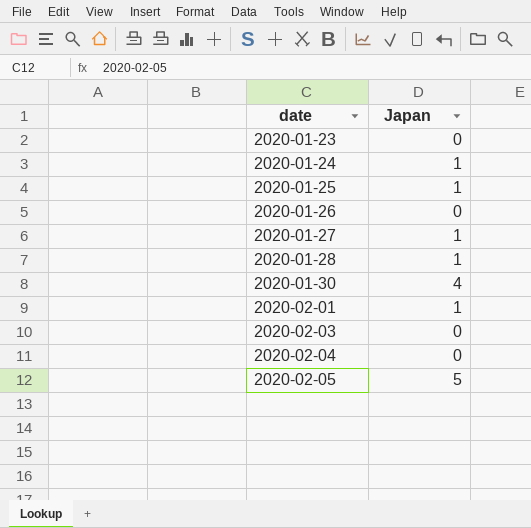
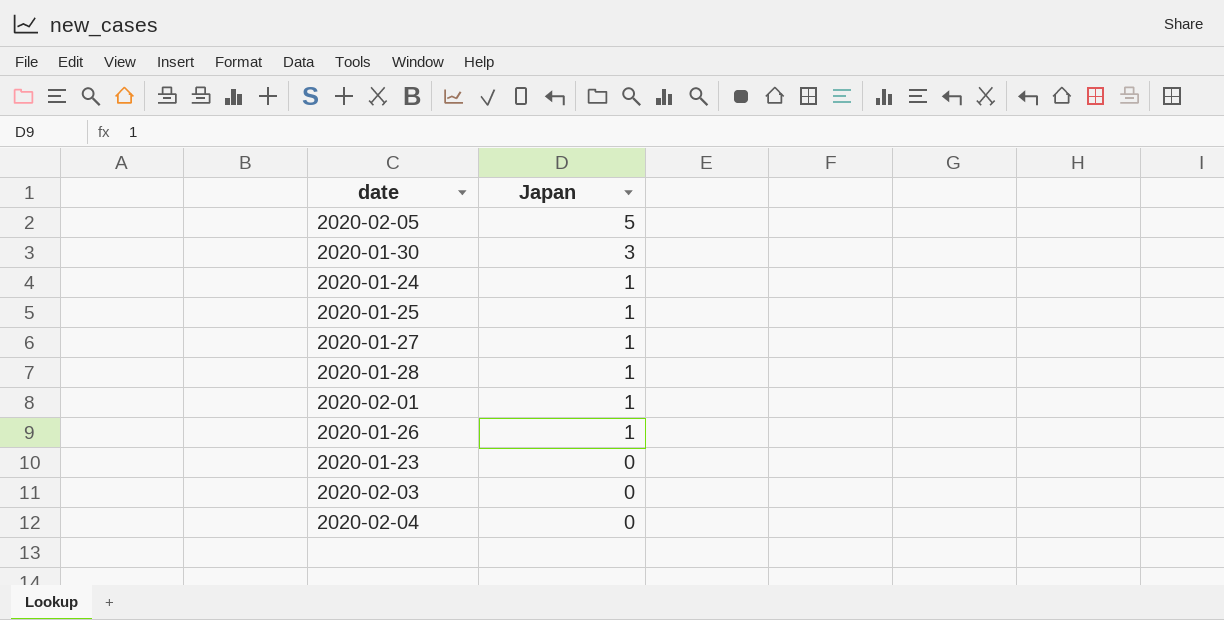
row order: date ascending -> Japan descending
2020-01-30 | Japan: 4 -> 3
2020-01-26 | Japan: 0 -> 1

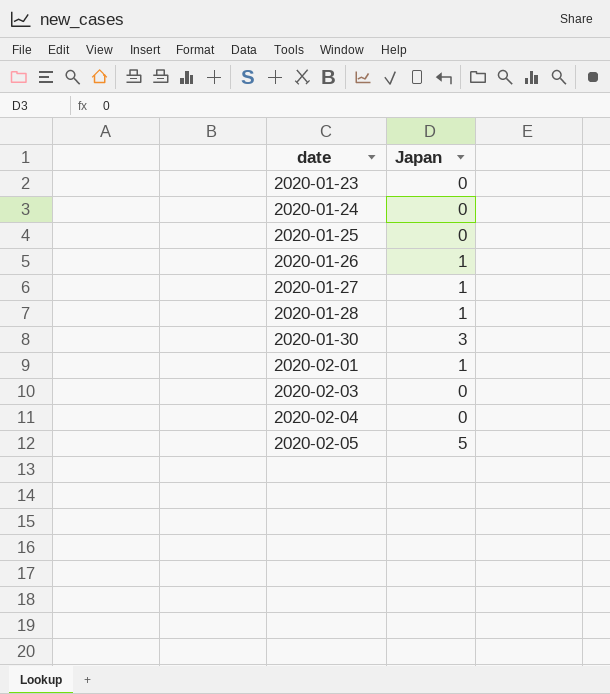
row order: Japan descending -> date ascending
2020-01-24 | Japan: 1 -> 0
2020-01-25 | Japan: 1 -> 0

